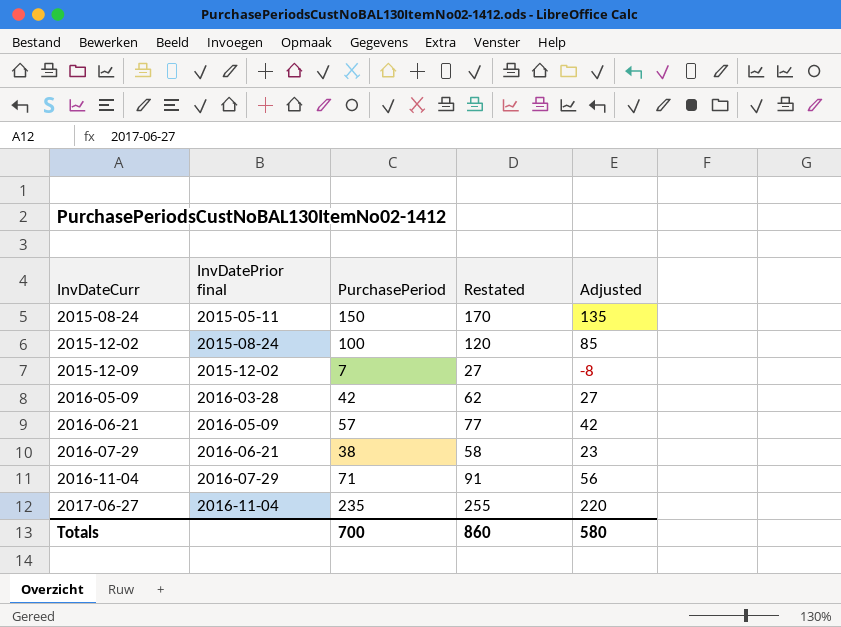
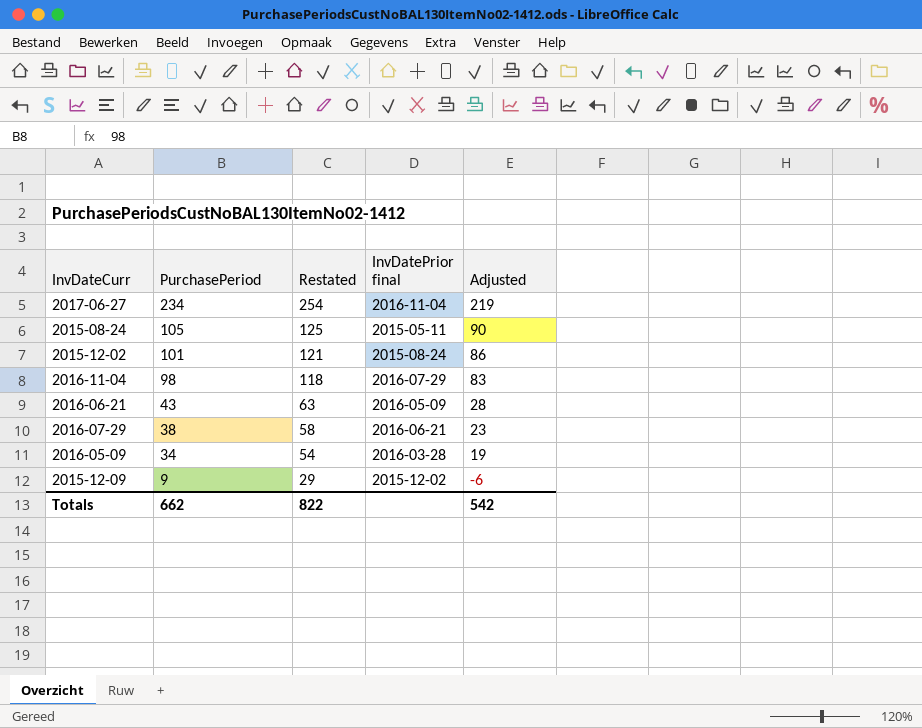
row order: InvDateCurr ascending -> PurchasePeriod descending
column InvDatePrior final | position: 2 -> 4
2017-06-27 | PurchasePeriod: 235 -> 234
2017-06-27 | Restated: 255 -> 254
2017-06-27 | Adjusted: 220 -> 219
2015-08-24 | PurchasePeriod: 150 -> 105
2015-08-24 | Restated: 170 -> 125
2015-08-24 | Adjusted: 135 -> 90
2015-12-02 | PurchasePeriod: 100 -> 101
2015-12-02 | Restated: 120 -> 121
2015-12-02 | Adjusted: 85 -> 86
2016-11-04 | PurchasePeriod: 71 -> 98
2016-11-04 | Restated: 91 -> 118
2016-11-04 | Adjusted: 56 -> 83
2016-06-21 | PurchasePeriod: 57 -> 43
2016-06-21 | Restated: 77 -> 63
2016-06-21 | Adjusted: 42 -> 28
2016-05-09 | PurchasePeriod: 42 -> 34
2016-05-09 | Restated: 62 -> 54
2016-05-09 | Adjusted: 27 -> 19
2015-12-09 | PurchasePeriod: 7 -> 9
2015-12-09 | Restated: 27 -> 29
2015-12-09 | Adjusted: -8 -> -6
Totals | PurchasePeriod: 700 -> 662
Totals | Restated: 860 -> 822
Totals | Adjusted: 580 -> 542

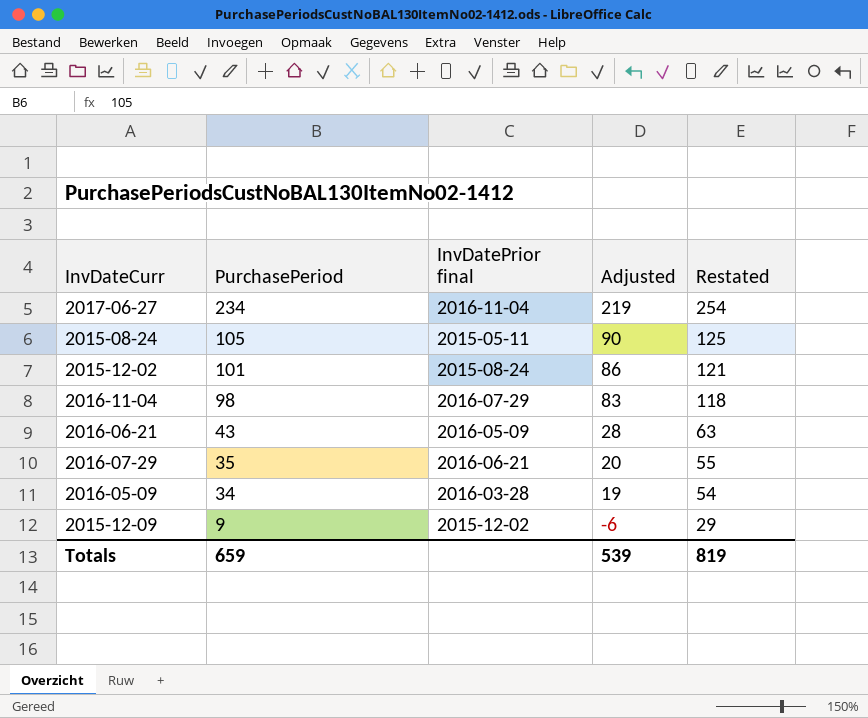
column Restated | position: 3 -> 5
2016-07-29 | PurchasePeriod: 38 -> 35
2016-07-29 | Adjusted: 23 -> 20
2016-07-29 | Restated: 58 -> 55
Totals | PurchasePeriod: 662 -> 659
Totals | Adjusted: 542 -> 539
Totals | Restated: 822 -> 819

